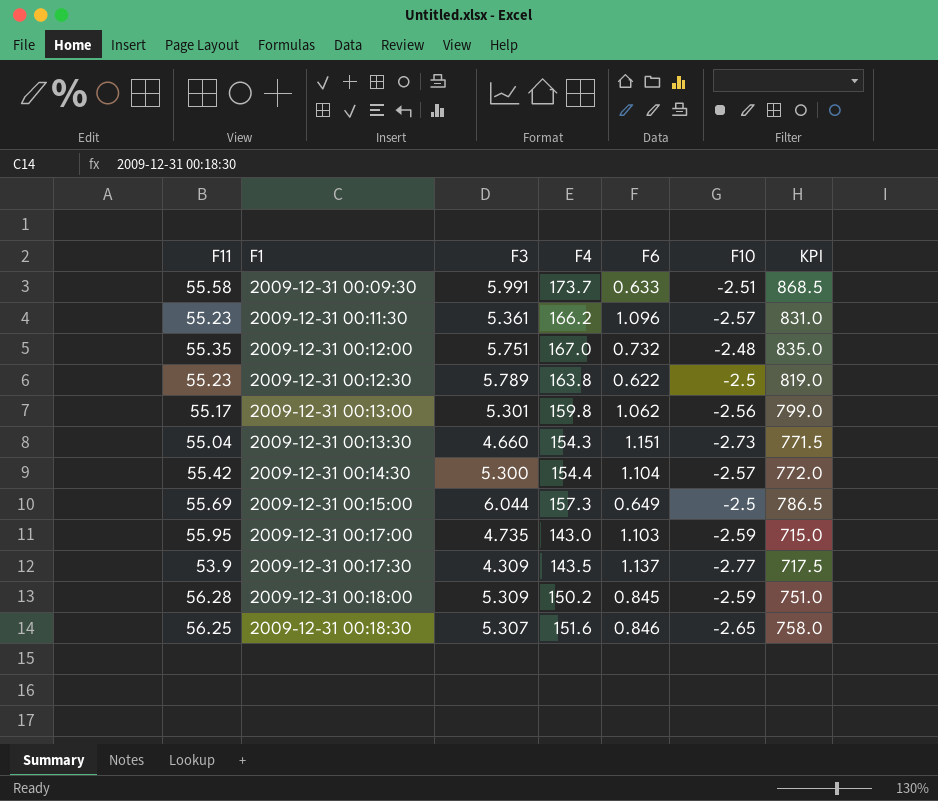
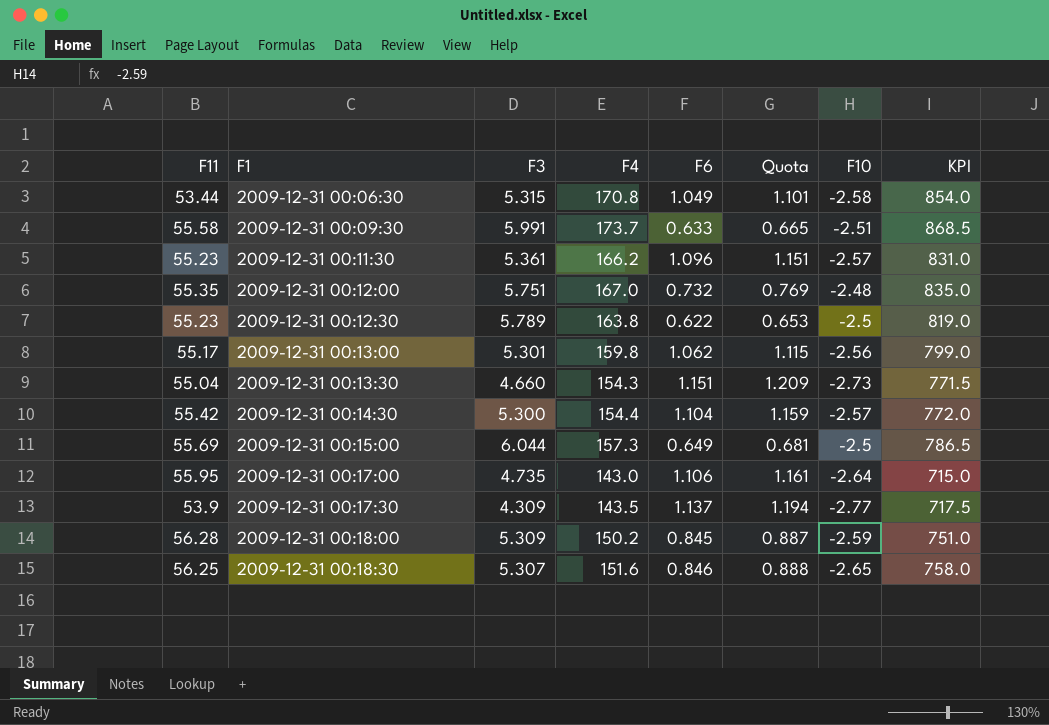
column Quota | formula: none -> [F6] * 1.05
row 2009-12-31 00:06:30: none -> 53.44 | 5.315 | 170.8 | 1.049 | 1.101 | -2.58 | 854.0
2009-12-31 00:17:00 | F6: 1.103 -> 1.106
2009-12-31 00:17:00 | F10: -2.59 -> -2.64

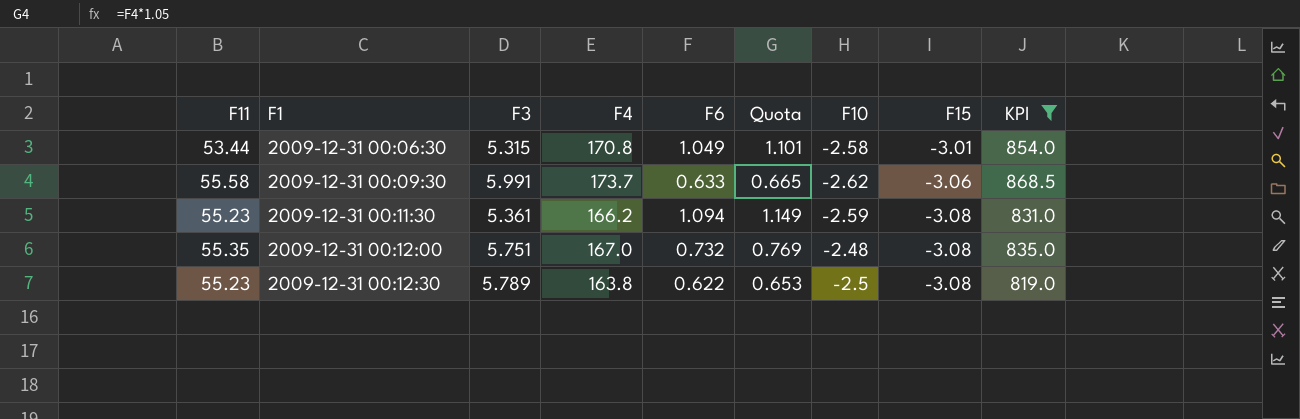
filter: none -> KPI >= 819.0
column F15 | position: none -> 8
2009-12-31 00:09:30 | F10: -2.51 -> -2.62
2009-12-31 00:11:30 | F6: 1.096 -> 1.094
2009-12-31 00:11:30 | Quota: 1.151 -> 1.149
2009-12-31 00:11:30 | F10: -2.57 -> -2.59

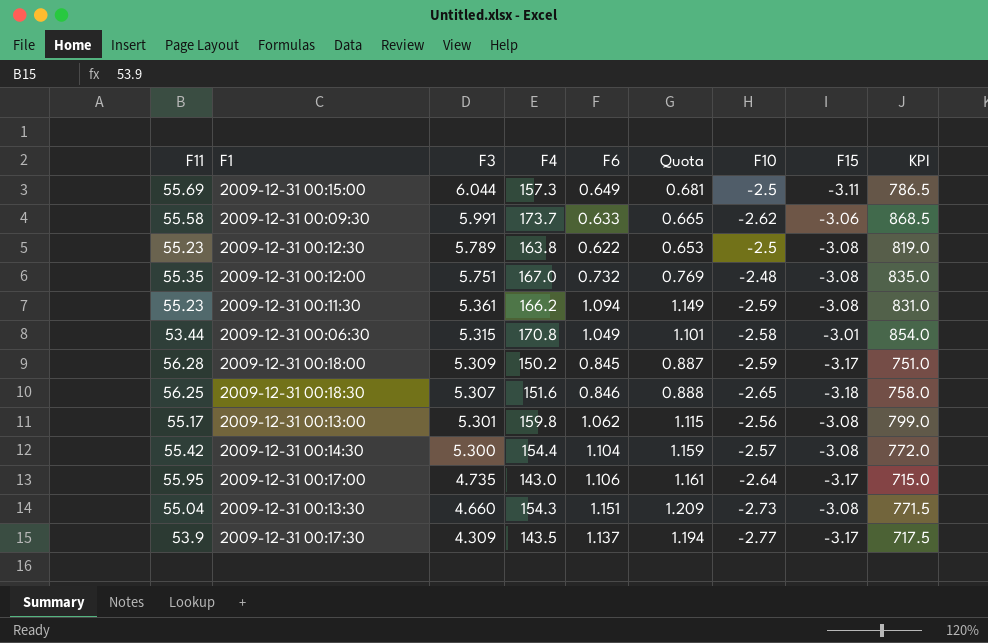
filter: KPI >= 819.0 -> none
row order: F1 ascending -> F3 descending

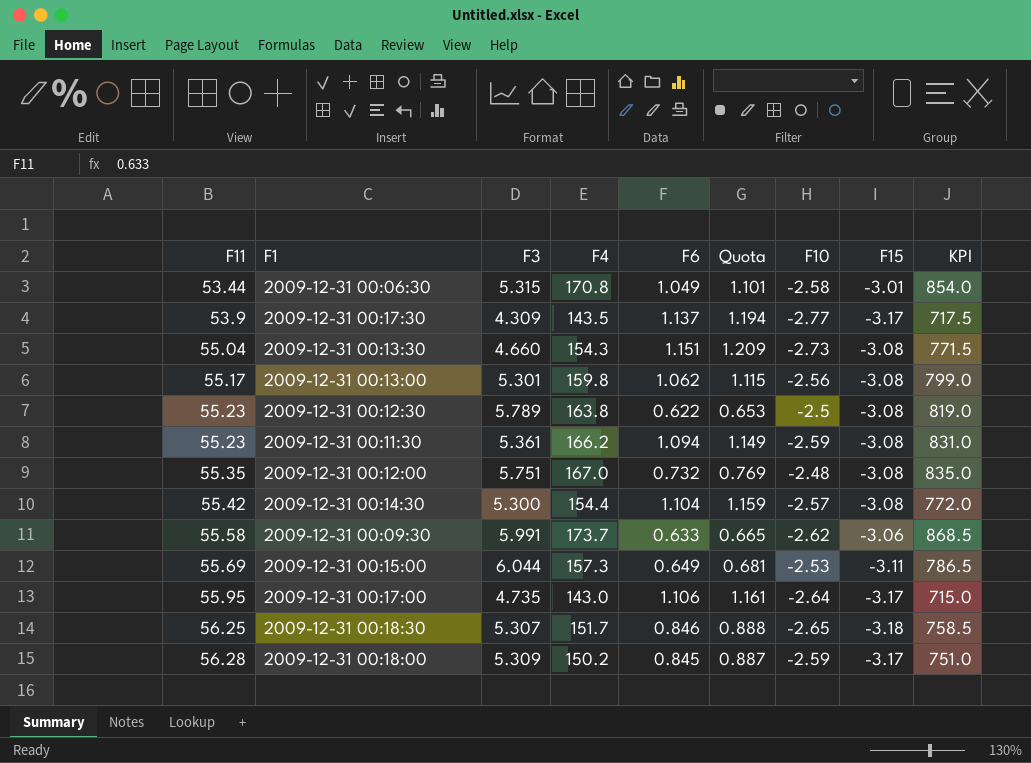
row order: F3 descending -> F11 ascending
2009-12-31 00:15:00 | F10: -2.5 -> -2.53
2009-12-31 00:18:30 | F4: 151.6 -> 151.7
2009-12-31 00:18:30 | KPI: 758.0 -> 758.5

